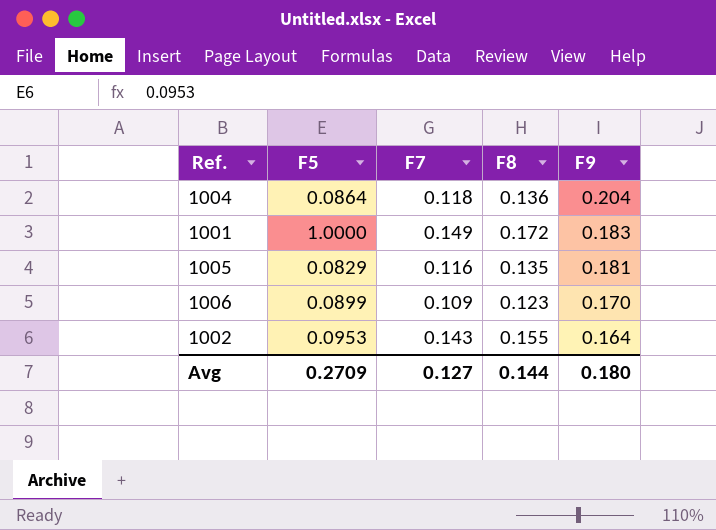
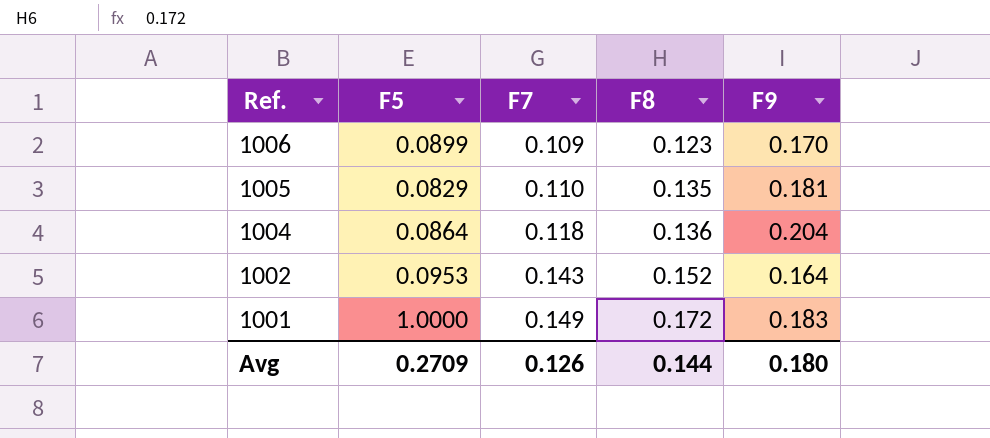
row order: F9 descending -> Ref. descending
1005 | F7: 0.116 -> 0.110
1002 | F8: 0.155 -> 0.152
Avg | F7: 0.127 -> 0.126

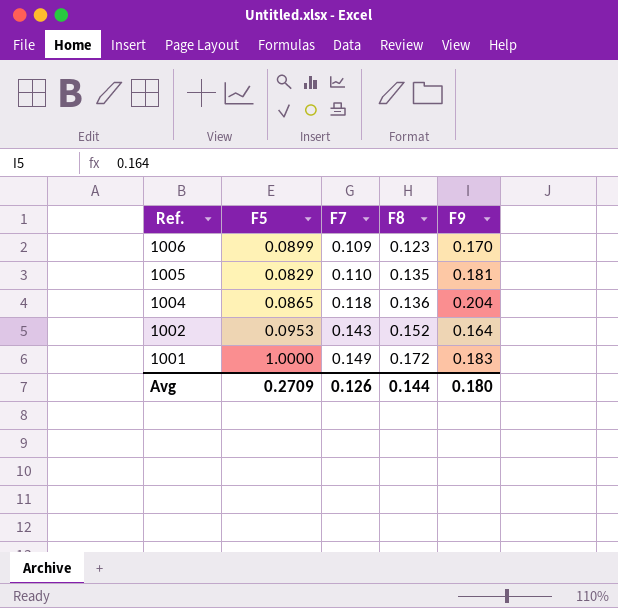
1004 | F5: 0.0864 -> 0.0865

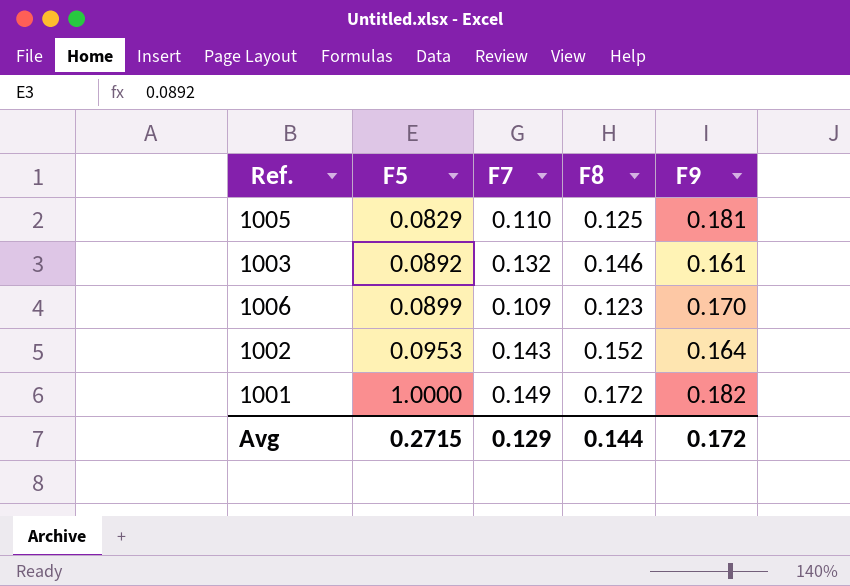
row order: Ref. descending -> F5 ascending
row 1004: 0.0865 | 0.118 | 0.136 | 0.204 -> none
1005 | F8: 0.135 -> 0.125
row 1003: none -> 0.0892 | 0.132 | 0.146 | 0.161
1001 | F9: 0.183 -> 0.182
Avg | F5: 0.2709 -> 0.2715
Avg | F7: 0.126 -> 0.129
Avg | F9: 0.180 -> 0.172

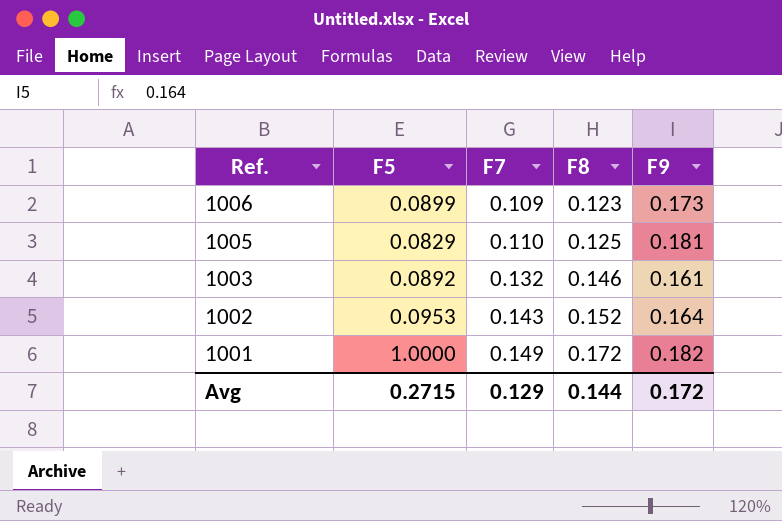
row order: F5 ascending -> Ref. descending
1006 | F9: 0.170 -> 0.173

